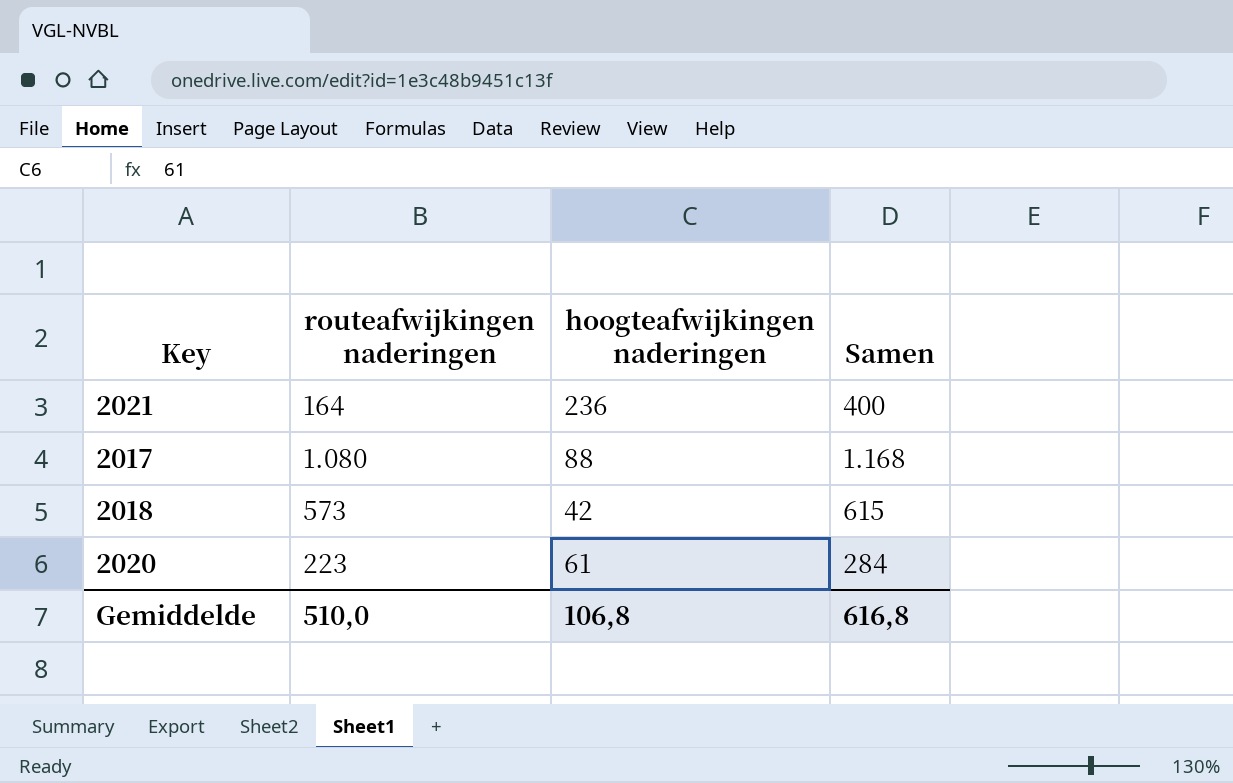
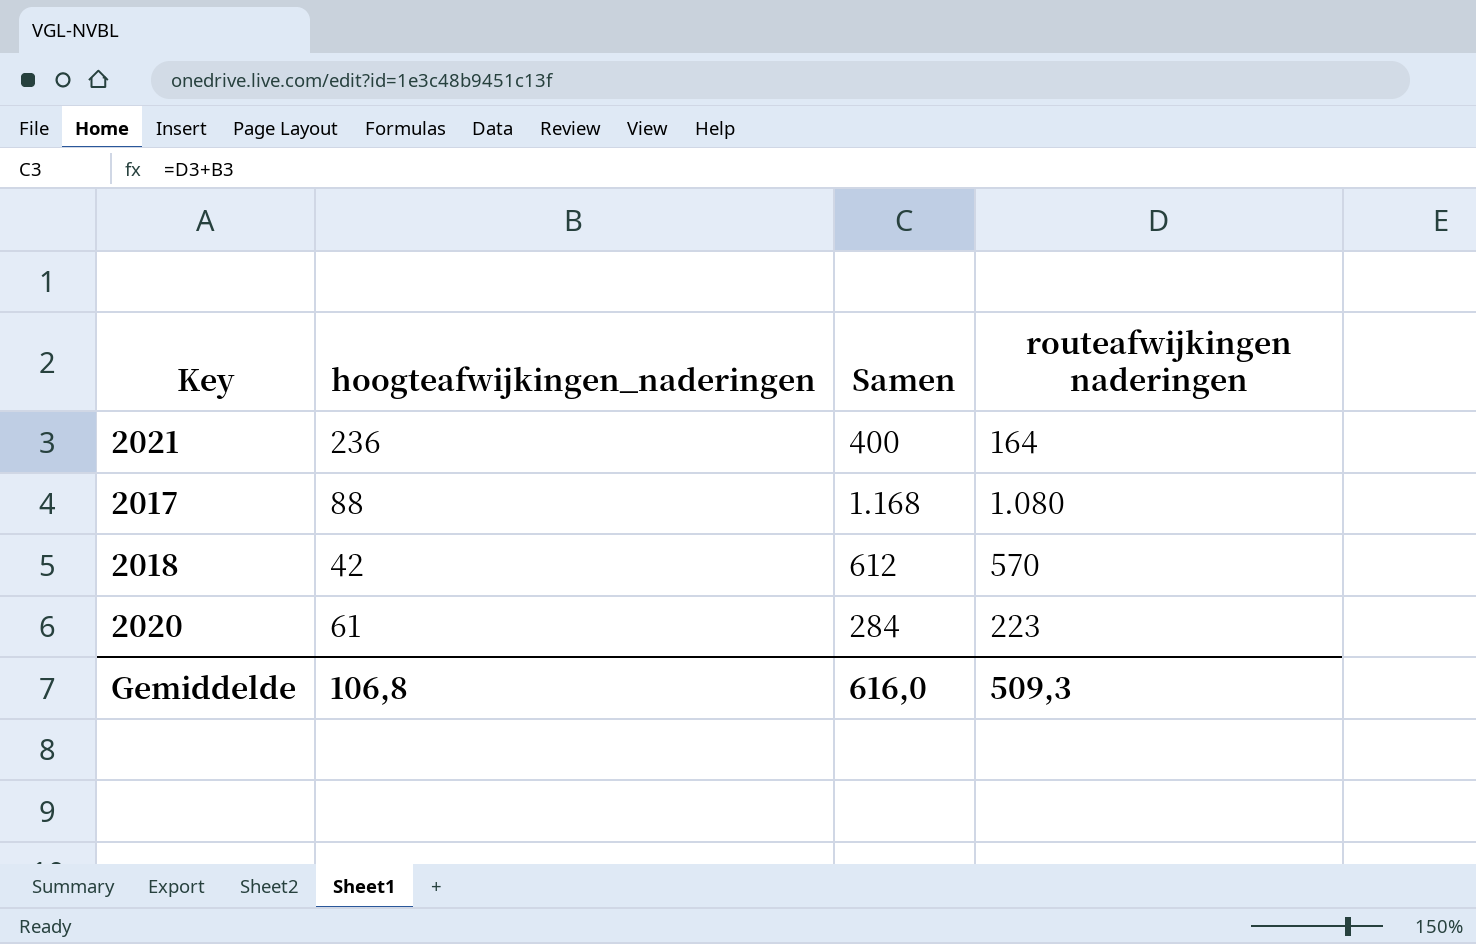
column name: hoogteafwijkingen naderingen -> hoogteafwijkingen_naderingen
column routeafwijkingen naderingen | position: 2 -> 4
2018 | Samen: 615 -> 612
2018 | routeafwijkingen naderingen: 573 -> 570
Gemiddelde | Samen: 616,8 -> 616,0
Gemiddelde | routeafwijkingen naderingen: 510,0 -> 509,3

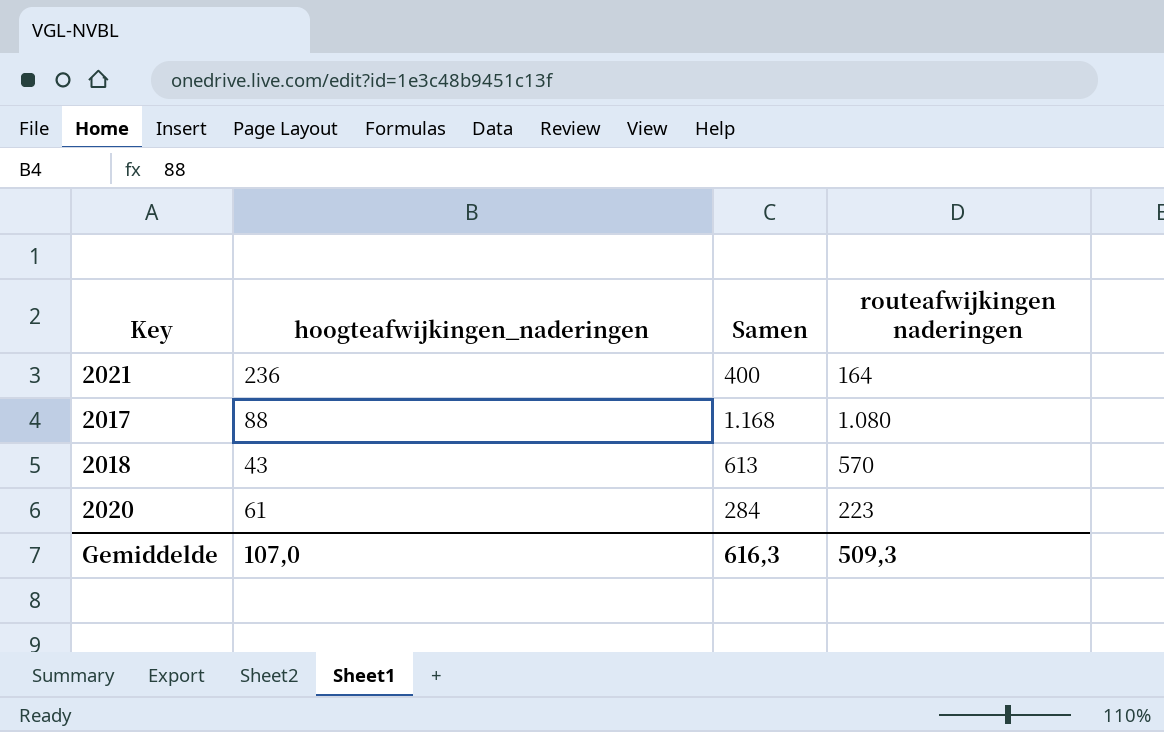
2018 | hoogteafwijkingen_naderingen: 42 -> 43
2018 | Samen: 612 -> 613
Gemiddelde | hoogteafwijkingen_naderingen: 106,8 -> 107,0
Gemiddelde | Samen: 616,0 -> 616,3

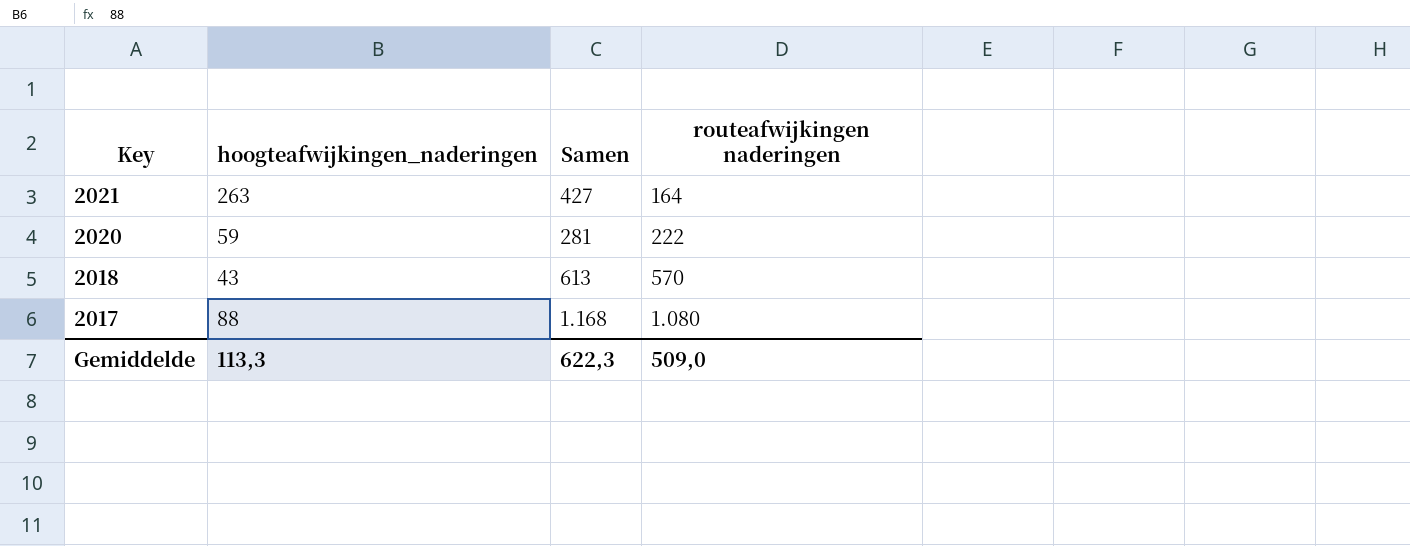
row order: none -> Key descending
2021 | hoogteafwijkingen_naderingen: 236 -> 263
2021 | Samen: 400 -> 427
2020 | hoogteafwijkingen_naderingen: 61 -> 59
2020 | Samen: 284 -> 281
2020 | routeafwijkingen naderingen: 223 -> 222
Gemiddelde | hoogteafwijkingen_naderingen: 107,0 -> 113,3
Gemiddelde | Samen: 616,3 -> 622,3
Gemiddelde | routeafwijkingen naderingen: 509,3 -> 509,0

